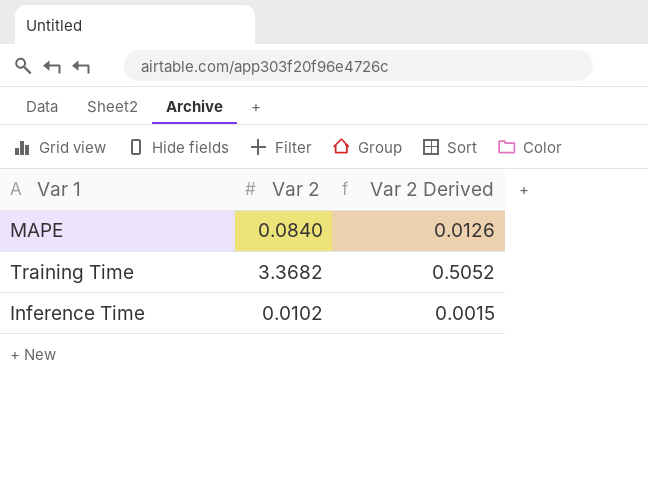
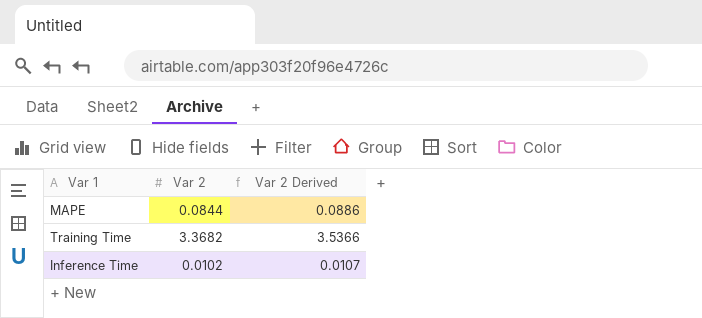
column Var 2 Derived | formula: [Var 2] * 0.15 -> [Var 2] * 1.05
MAPE | Var 2: 0.0840 -> 0.0844

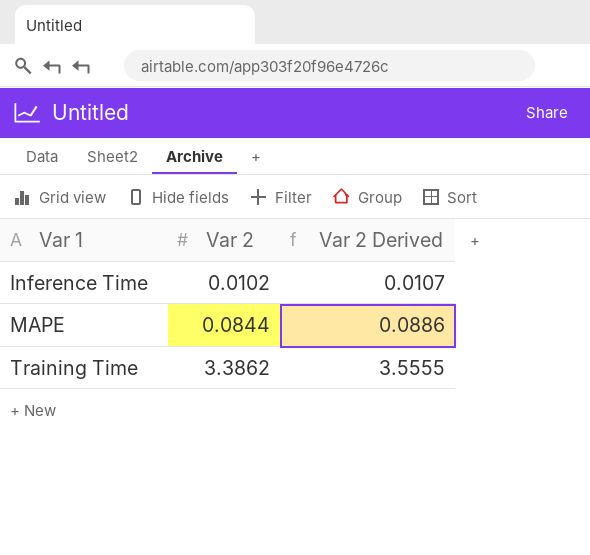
row order: none -> Var 1 ascending
Training Time | Var 2: 3.3682 -> 3.3862
Training Time | Var 2 Derived: 3.5366 -> 3.5555

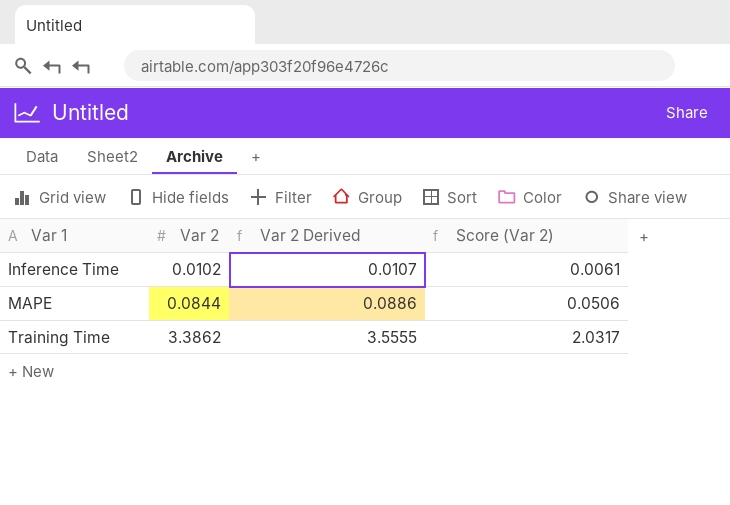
column Score (Var 2) | formula: none -> [Var 2] * 0.6

